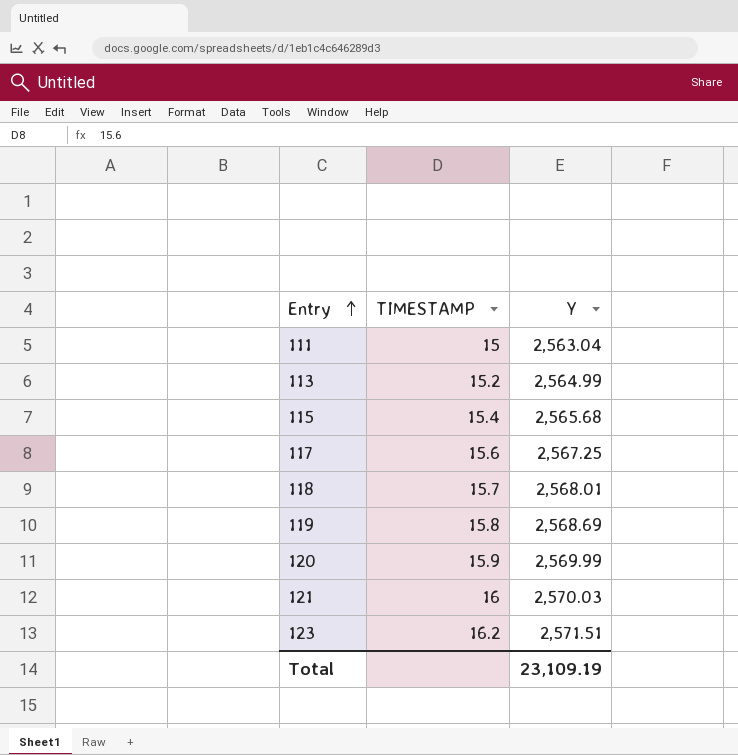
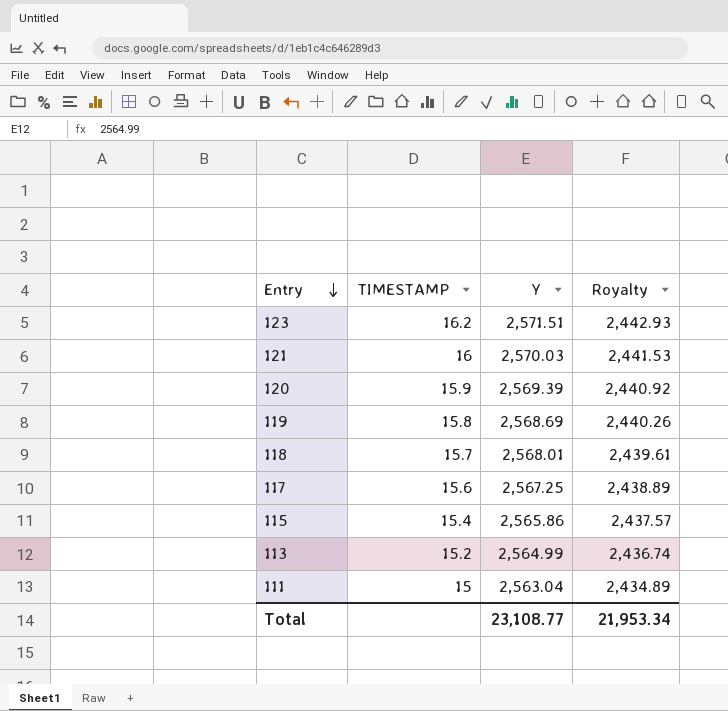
row order: Entry ascending -> Entry descending
column Royalty | formula: none -> [Y] * 0.95
120 | Y: 2,569.99 -> 2,569.39
115 | Y: 2,565.68 -> 2,565.86
Total | Y: 23,109.19 -> 23,108.77

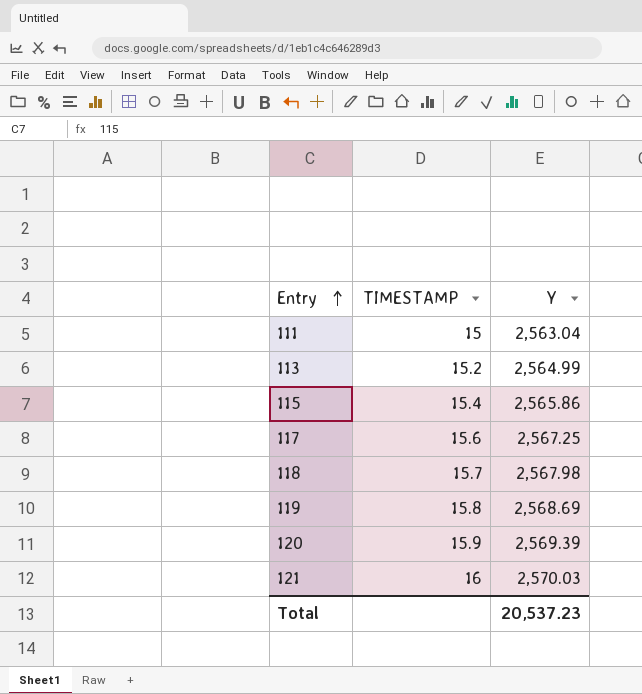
row order: Entry descending -> Entry ascending
column Royalty | formula: [Y] * 0.95 -> none
row 123: 16.2 | 2,571.51 | 2,442.93 -> none
118 | Y: 2,568.01 -> 2,567.98
Total | Y: 23,108.77 -> 20,537.23

